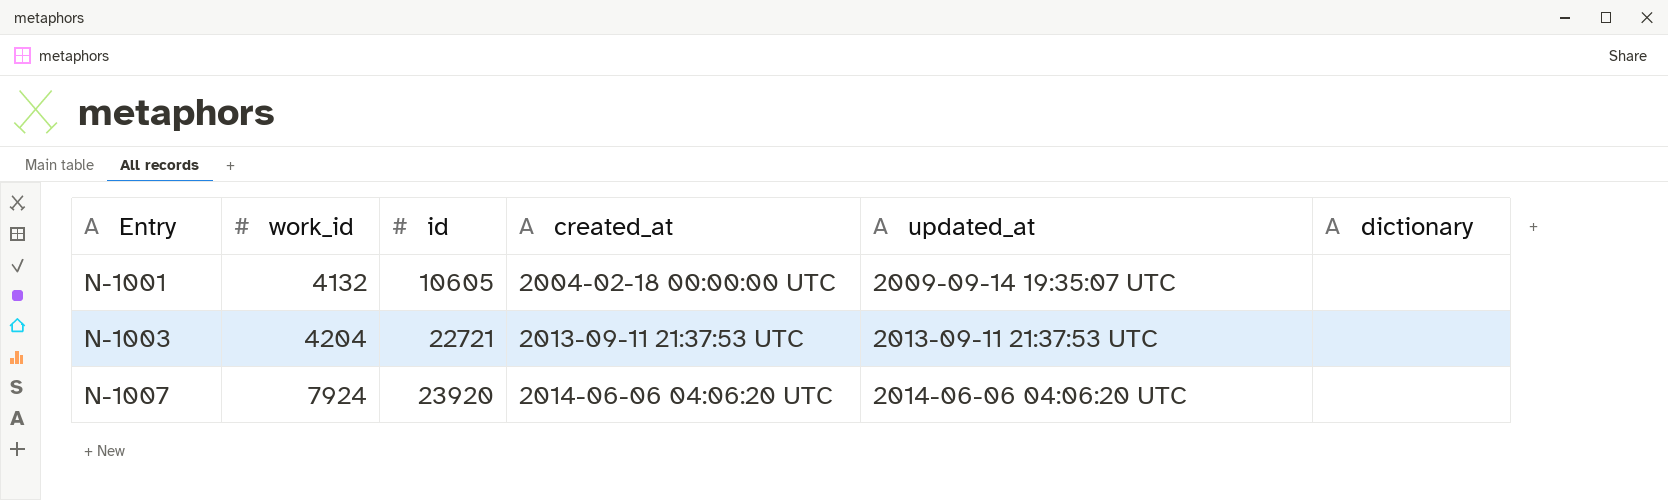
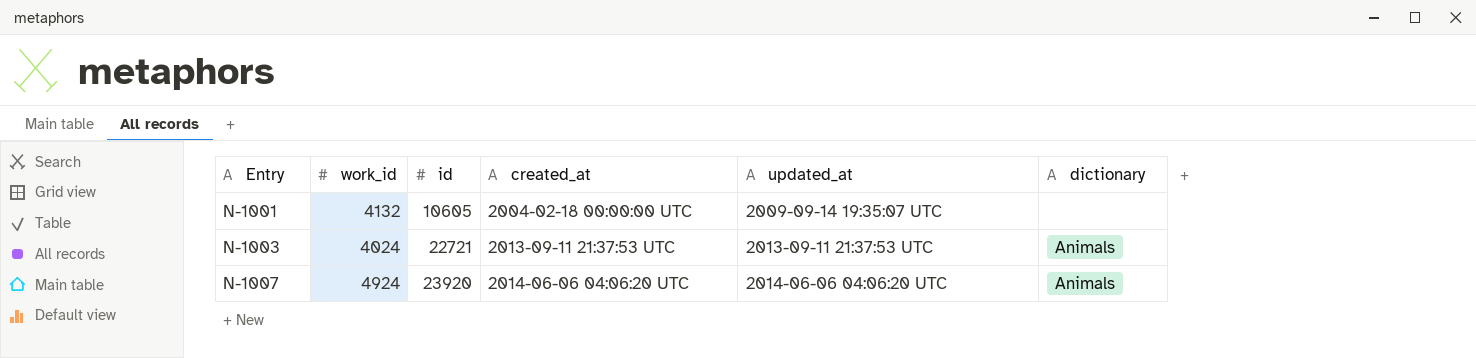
N-1003 | work_id: 4204 -> 4024
N-1003 | dictionary: none -> Animals
N-1007 | work_id: 7924 -> 4924
N-1007 | dictionary: none -> Animals

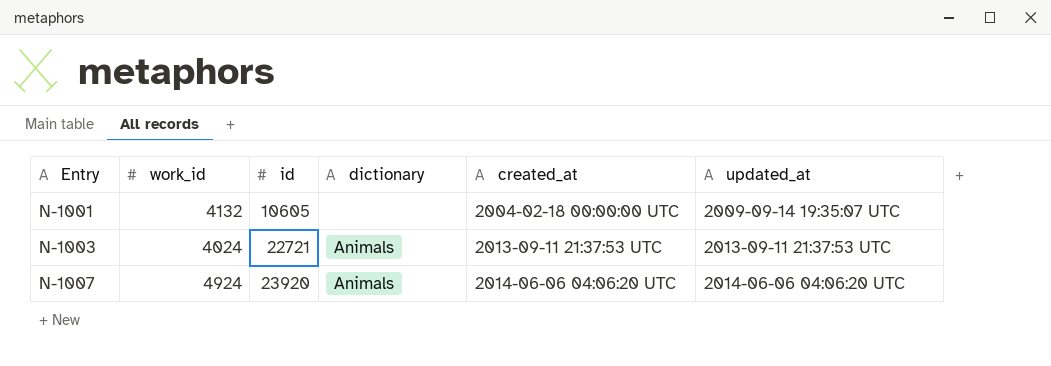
column dictionary | position: 6 -> 4

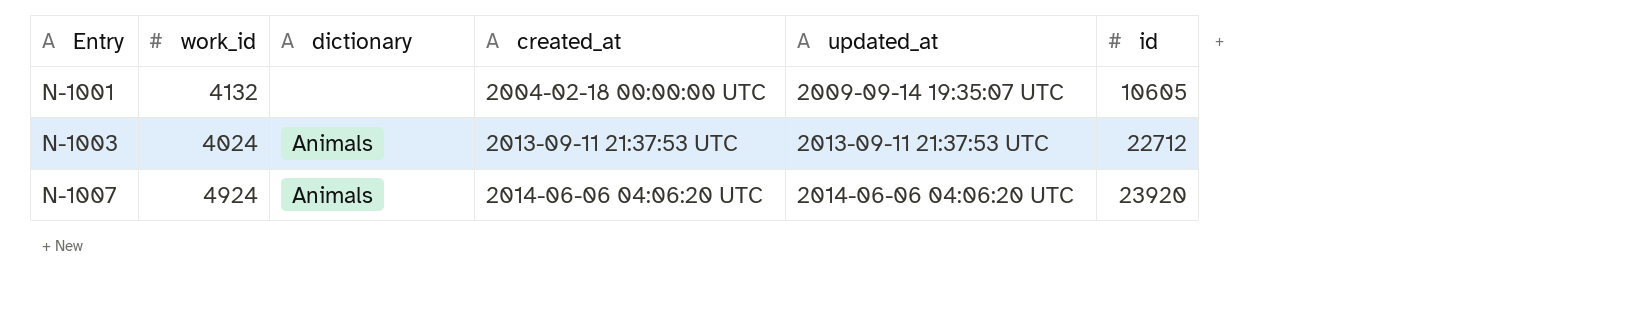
column id | position: 3 -> 6
N-1003 | id: 22721 -> 22712

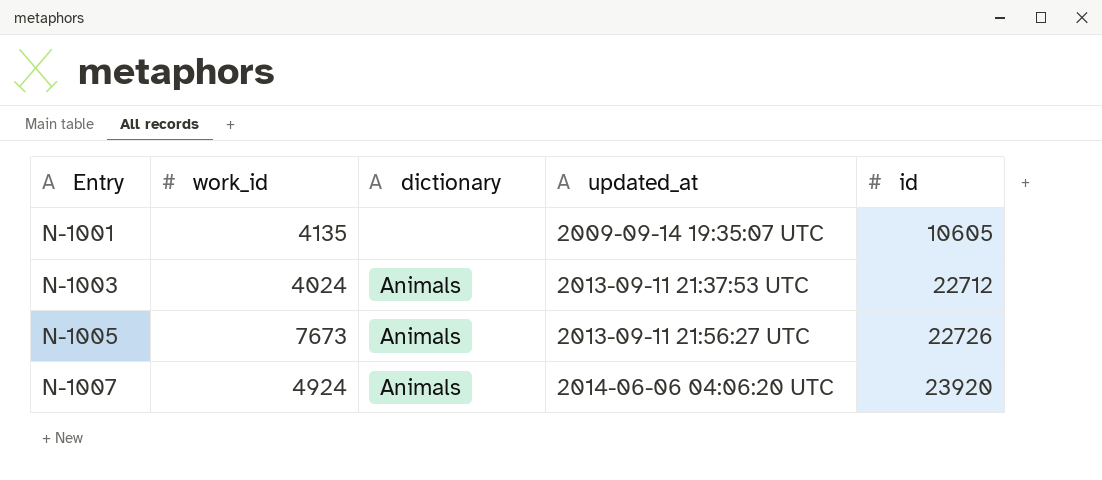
column created_at | position: 4 -> none
N-1001 | work_id: 4132 -> 4135
row N-1005: none -> 7673 | Animals | 2013-09-11 21:56:27 UTC | 22726

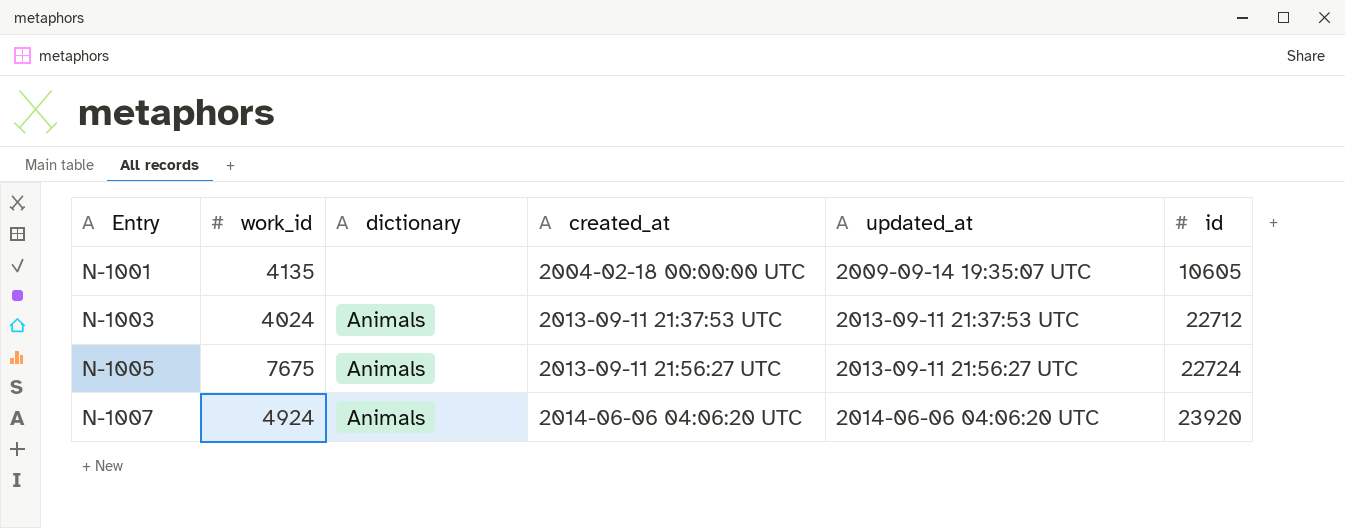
column created_at | position: none -> 4
N-1005 | work_id: 7673 -> 7675
N-1005 | id: 22726 -> 22724

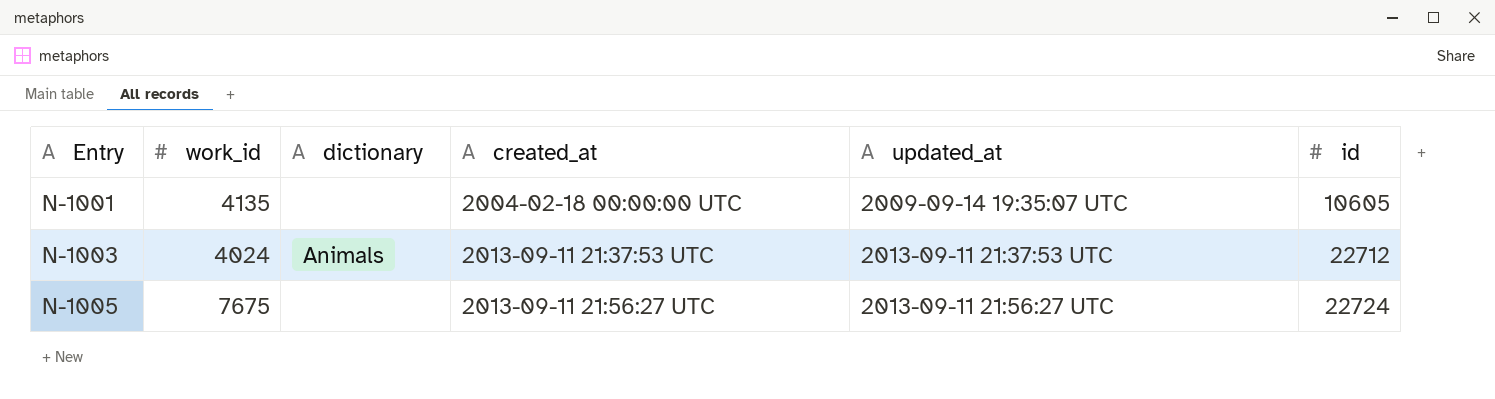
row N-1007: 4924 | Animals | 2014-06-06 04:06:20 UTC | 2014-06-06 04:06:20 UTC | 23920 -> none
N-1005 | dictionary: Animals -> none

